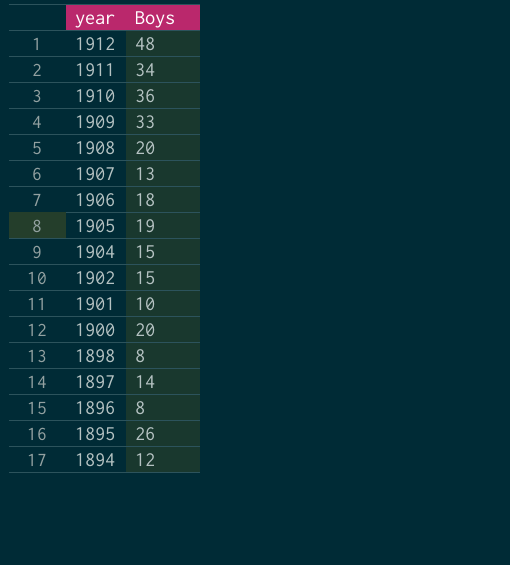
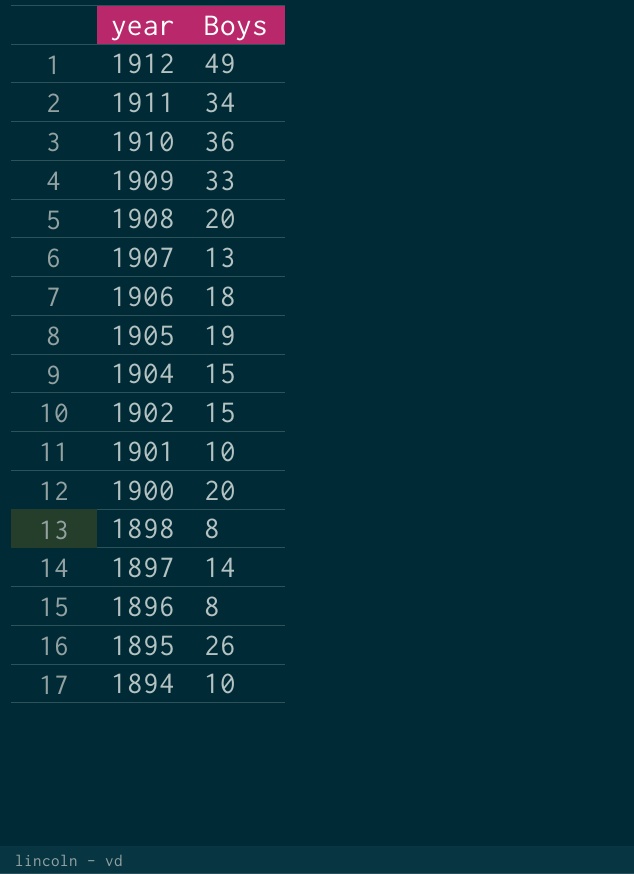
1912 | Boys: 48 -> 49
1894 | Boys: 12 -> 10

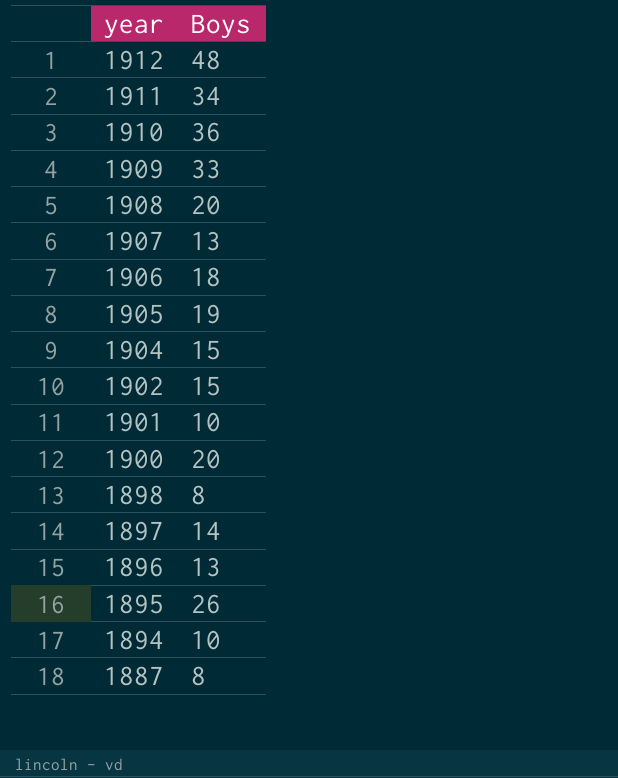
1912 | Boys: 49 -> 48
1896 | Boys: 8 -> 13
row 1887: none -> 8

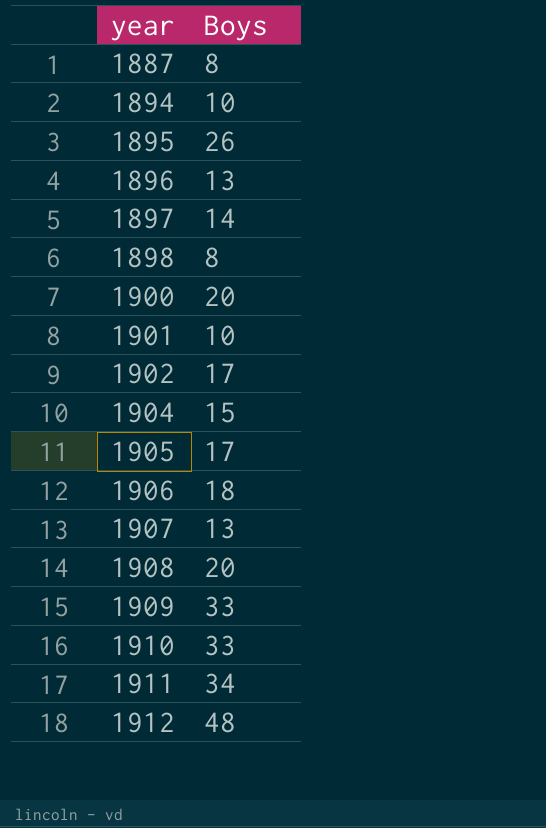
row order: year descending -> year ascending
1902 | Boys: 15 -> 17
1905 | Boys: 19 -> 17
1910 | Boys: 36 -> 33

